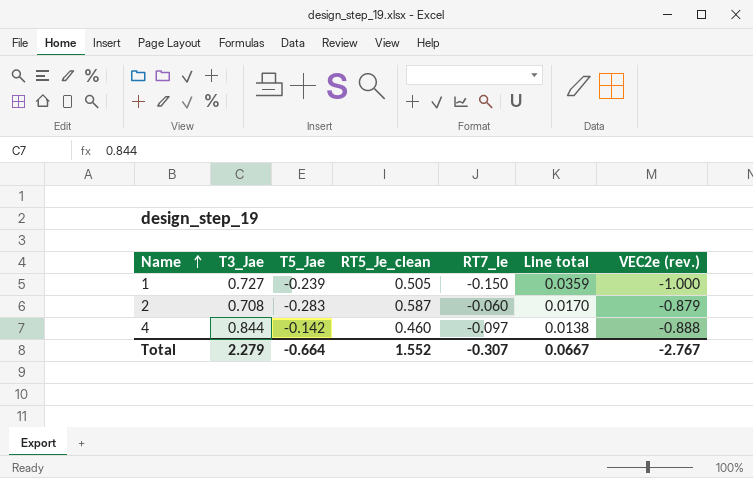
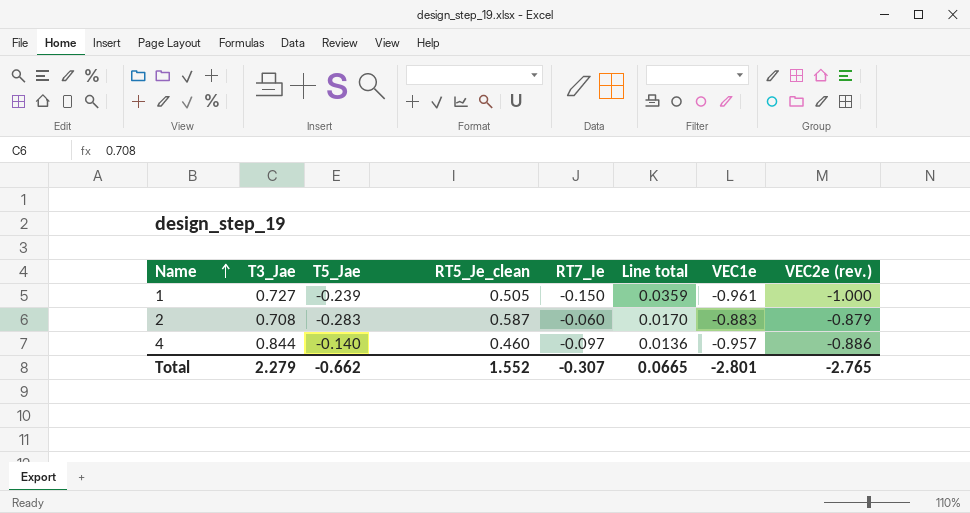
column VEC1e | position: none -> 7
4 | T5_Jae: -0.142 -> -0.140
4 | Line total: 0.0138 -> 0.0136
4 | VEC2e (rev.): -0.888 -> -0.886
Total | T5_Jae: -0.664 -> -0.662
Total | Line total: 0.0667 -> 0.0665
Total | VEC2e (rev.): -2.767 -> -2.765

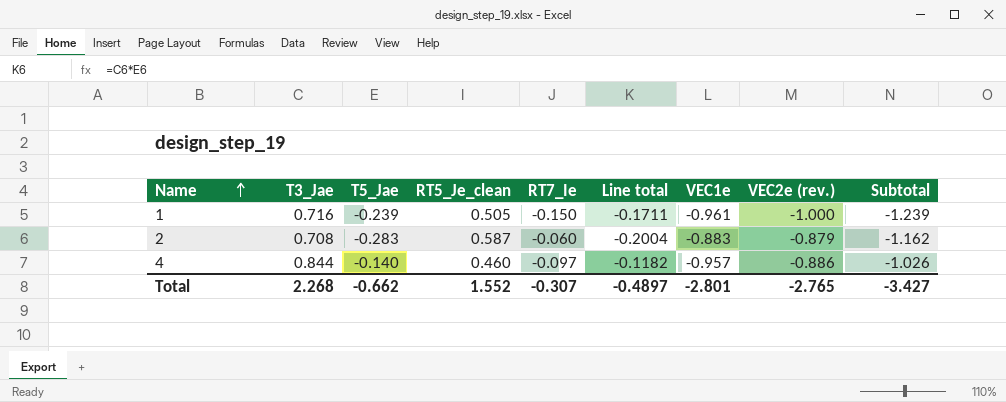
column Line total | formula: [T5_Jae] * [RT7_Ie] -> [T3_Jae] * [T5_Jae]
column Subtotal | formula: none -> [T5_Jae] + [VEC2e (rev.)]
1 | T3_Jae: 0.727 -> 0.716
Total | T3_Jae: 2.279 -> 2.268
Total | Line total: 0.0665 -> -0.4897

